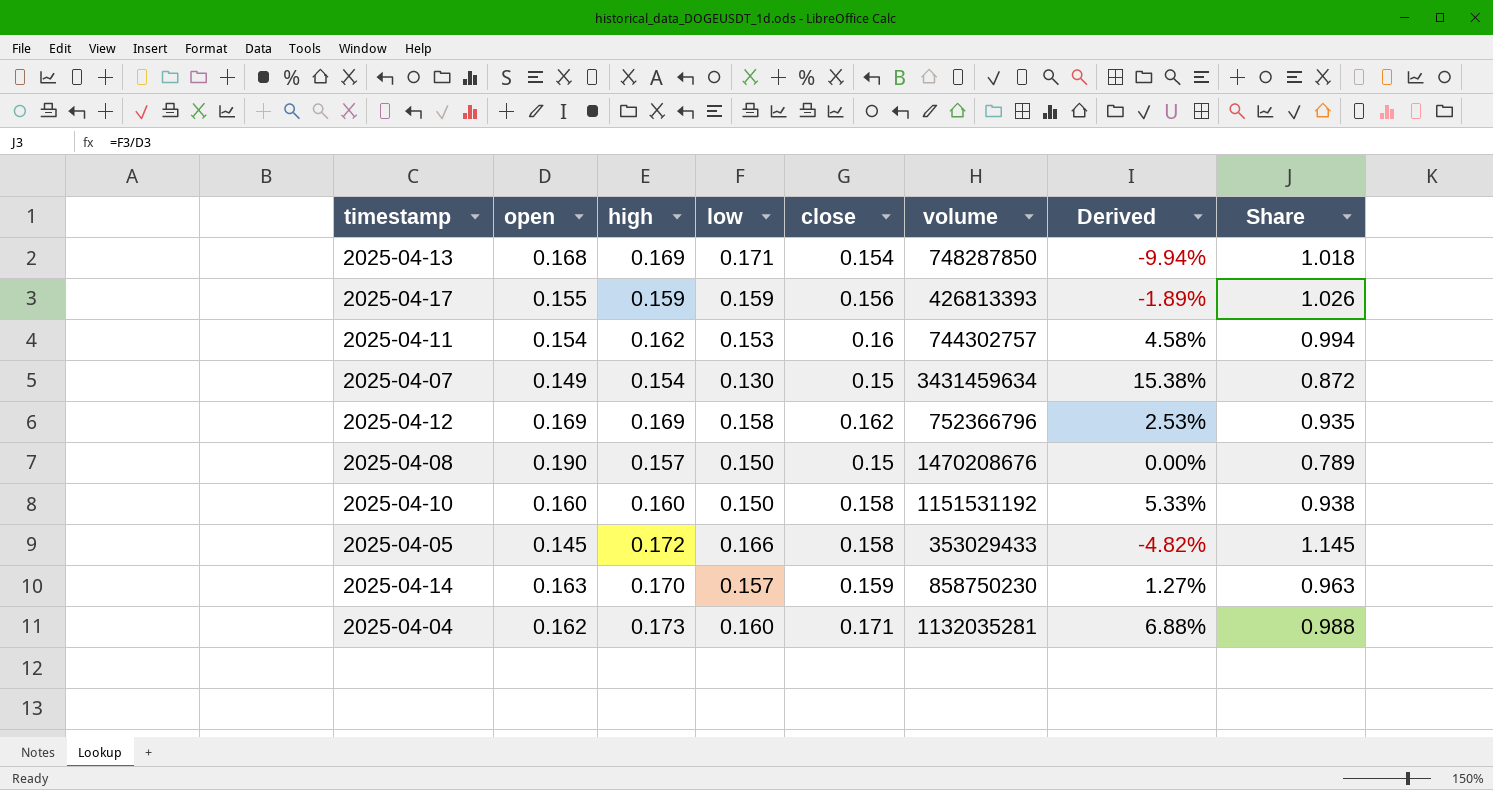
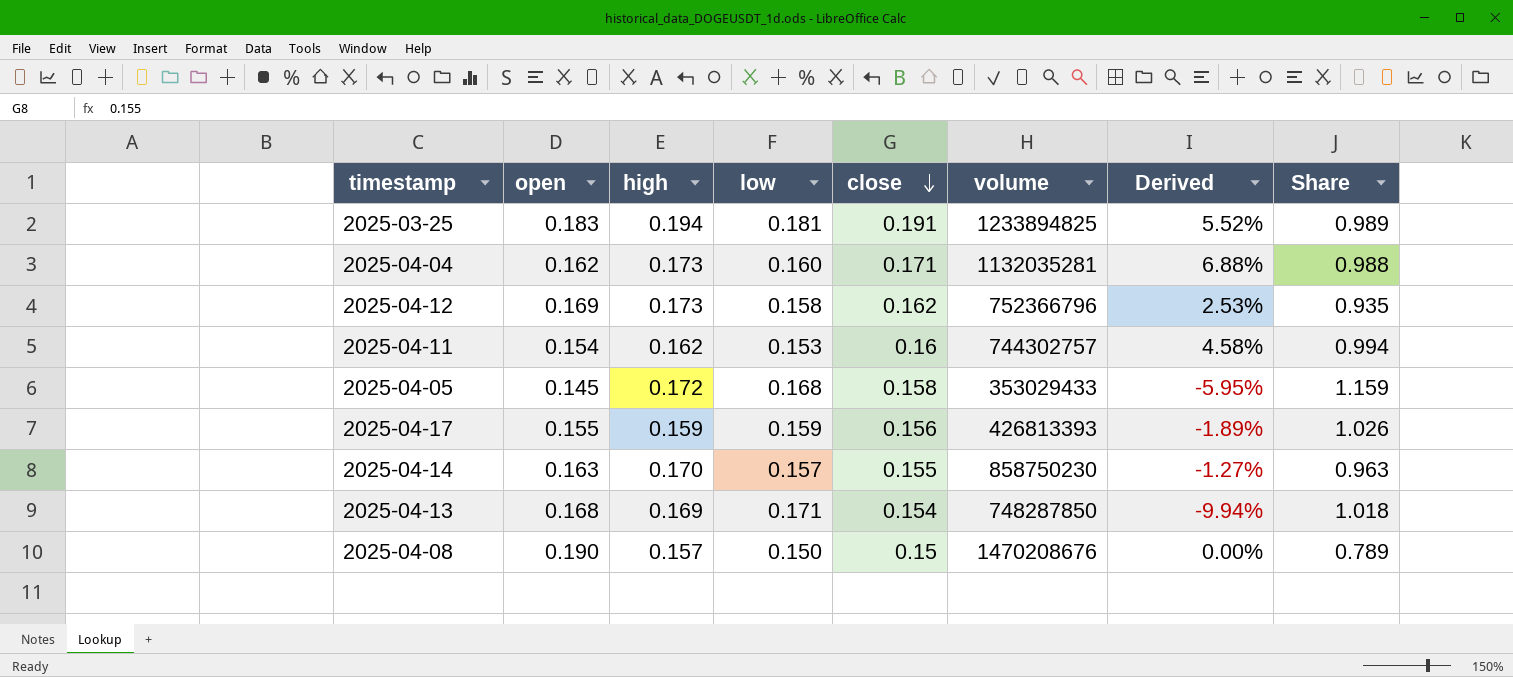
row order: none -> close descending
row 2025-04-07: 0.149 | 0.154 | 0.130 | 0.15 | 3431459634 | 15.38% | 0.872 -> none
row 2025-04-10: 0.160 | 0.160 | 0.150 | 0.158 | 1151531192 | 5.33% | 0.938 -> none
row 2025-03-25: none -> 0.183 | 0.194 | 0.181 | 0.191 | 1233894825 | 5.52% | 0.989
2025-04-12 | high: 0.169 -> 0.173
2025-04-05 | low: 0.166 -> 0.168
2025-04-05 | Derived: -4.82% -> -5.95%
2025-04-05 | Share: 1.145 -> 1.159
2025-04-14 | close: 0.159 -> 0.155
2025-04-14 | Derived: 1.27% -> -1.27%

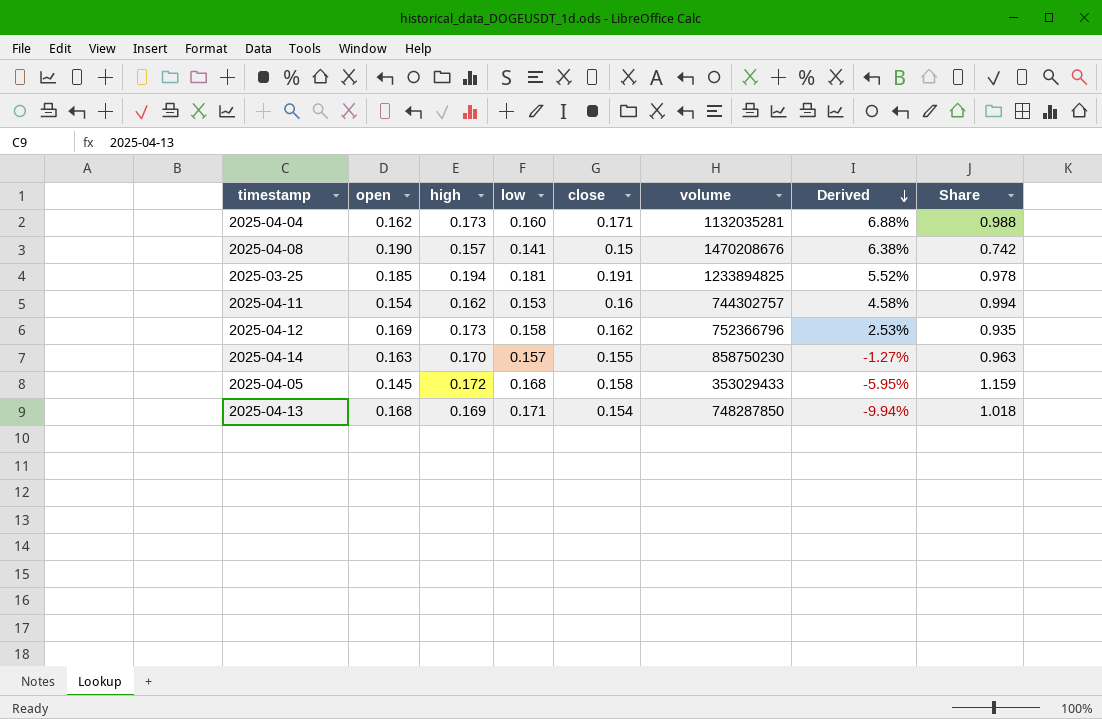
row order: close descending -> Derived descending
row 2025-04-17: 0.155 | 0.159 | 0.159 | 0.156 | 426813393 | -1.89% | 1.026 -> none
2025-04-08 | low: 0.150 -> 0.141
2025-04-08 | Derived: 0.00% -> 6.38%
2025-04-08 | Share: 0.789 -> 0.742
2025-03-25 | open: 0.183 -> 0.185
2025-03-25 | Share: 0.989 -> 0.978

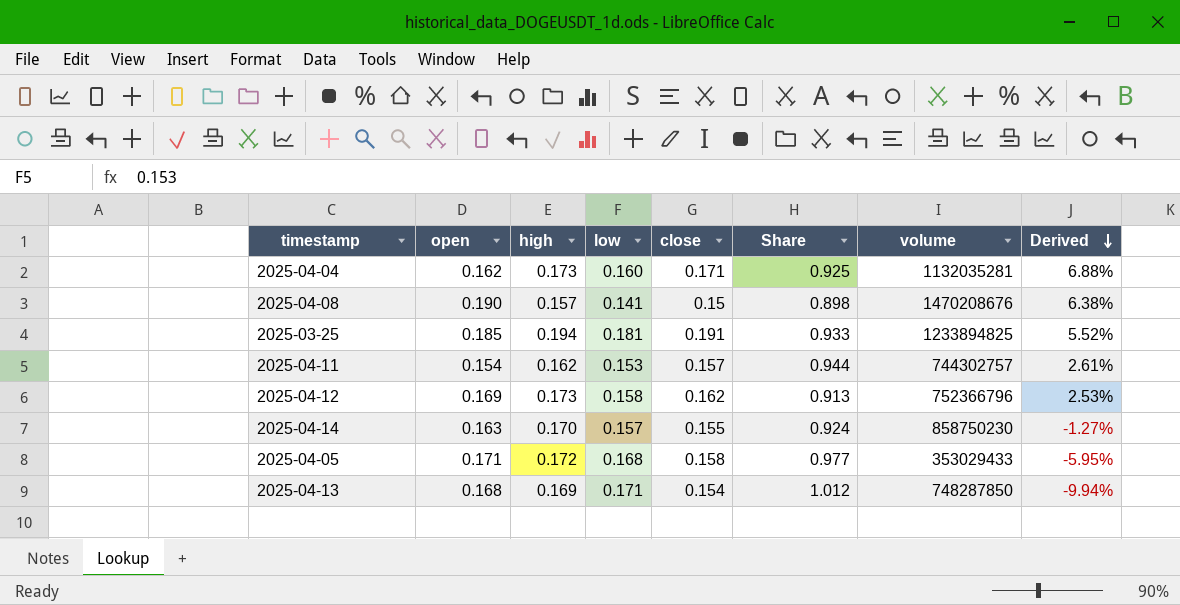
column Share | formula: [low] / [open] -> [low] / [high]
column Share | position: 8 -> 6
2025-04-11 | close: 0.16 -> 0.157
2025-04-11 | Derived: 4.58% -> 2.61%
2025-04-05 | open: 0.145 -> 0.171

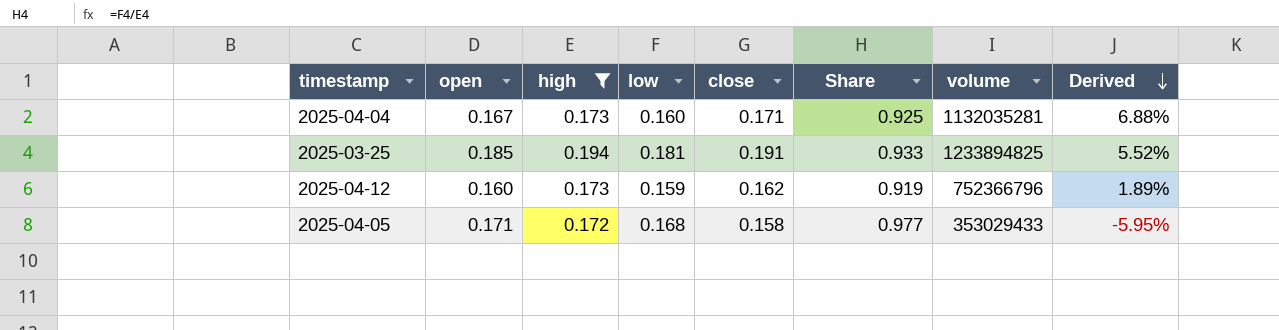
filter: none -> high >= 0.172
2025-04-04 | open: 0.162 -> 0.167
2025-04-12 | open: 0.169 -> 0.160
2025-04-12 | low: 0.158 -> 0.159
2025-04-12 | Share: 0.913 -> 0.919
2025-04-12 | Derived: 2.53% -> 1.89%

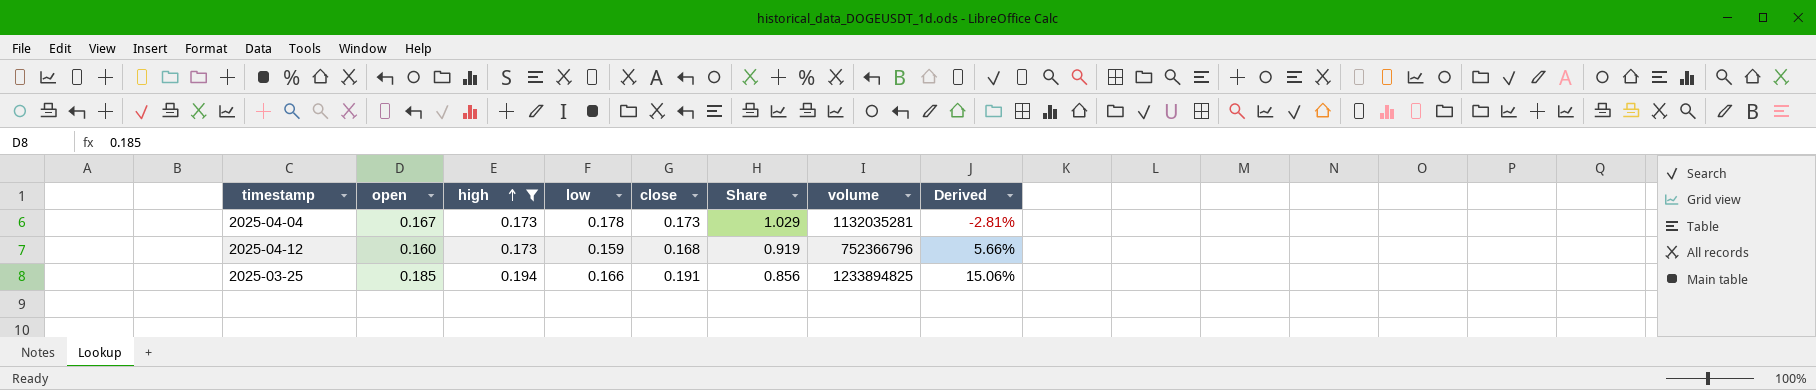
row order: Derived descending -> high ascending
row 2025-04-05: 0.171 | 0.172 | 0.168 | 0.158 | 0.977 | 353029433 | -5.95% -> none
2025-04-04 | low: 0.160 -> 0.178
2025-04-04 | close: 0.171 -> 0.173
2025-04-04 | Share: 0.925 -> 1.029
2025-04-04 | Derived: 6.88% -> -2.81%
2025-04-12 | close: 0.162 -> 0.168
2025-04-12 | Derived: 1.89% -> 5.66%
2025-03-25 | low: 0.181 -> 0.166
2025-03-25 | Share: 0.933 -> 0.856
2025-03-25 | Derived: 5.52% -> 15.06%

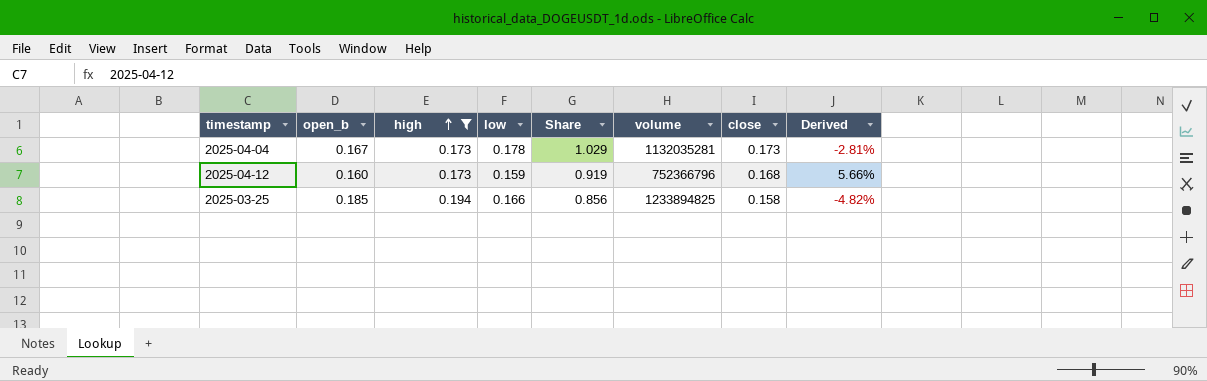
column name: open -> open_b
column close | position: 5 -> 7
2025-03-25 | close: 0.191 -> 0.158
2025-03-25 | Derived: 15.06% -> -4.82%

